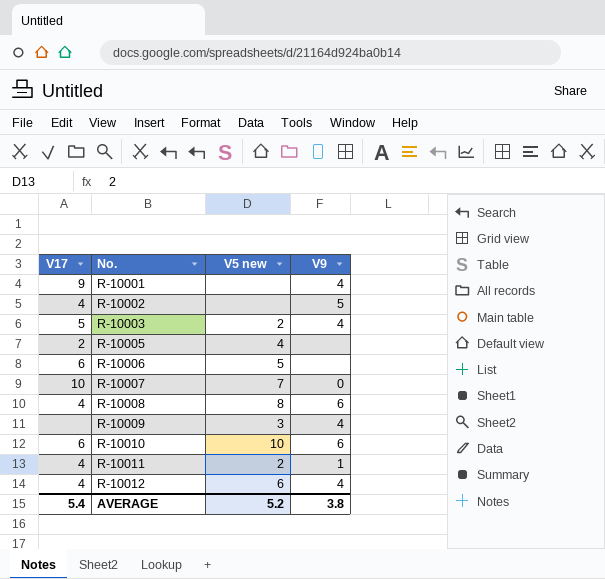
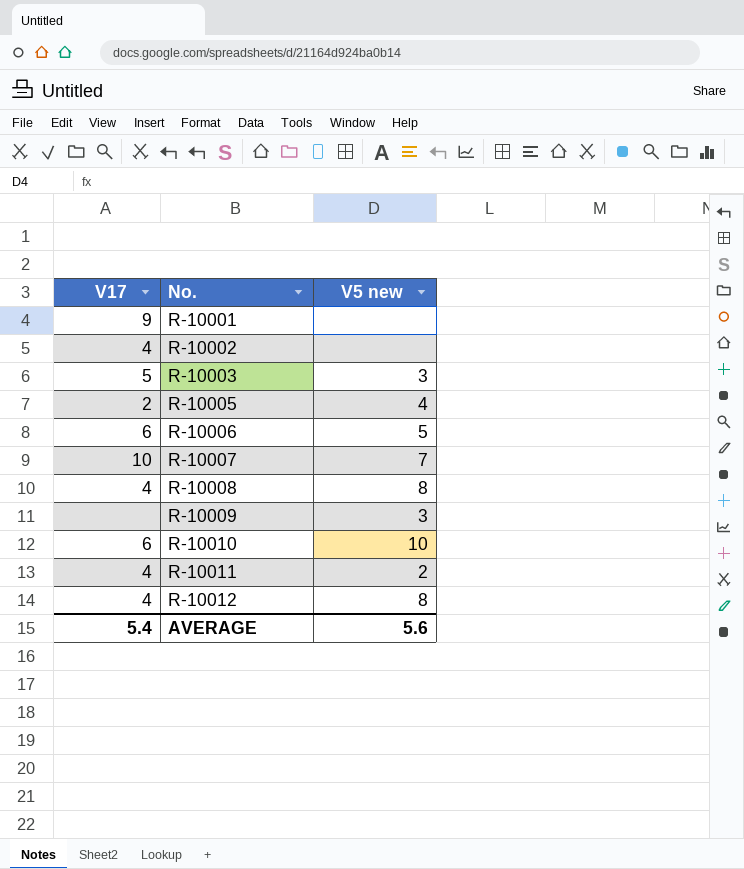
column V9 | position: 4 -> none
R-10003 | V5 new: 2 -> 3
R-10012 | V5 new: 6 -> 8
AVERAGE | V5 new: 5.2 -> 5.6

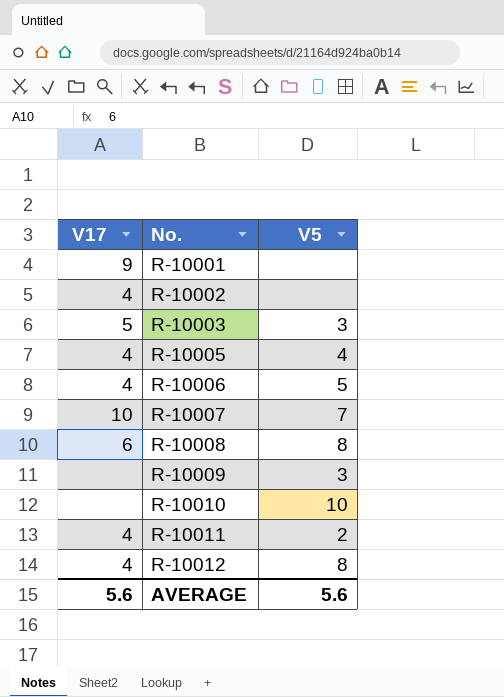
column name: V5 new -> V5
R-10005 | V17: 2 -> 4
R-10006 | V17: 6 -> 4
R-10008 | V17: 4 -> 6
R-10010 | V17: 6 -> none
AVERAGE | V17: 5.4 -> 5.6

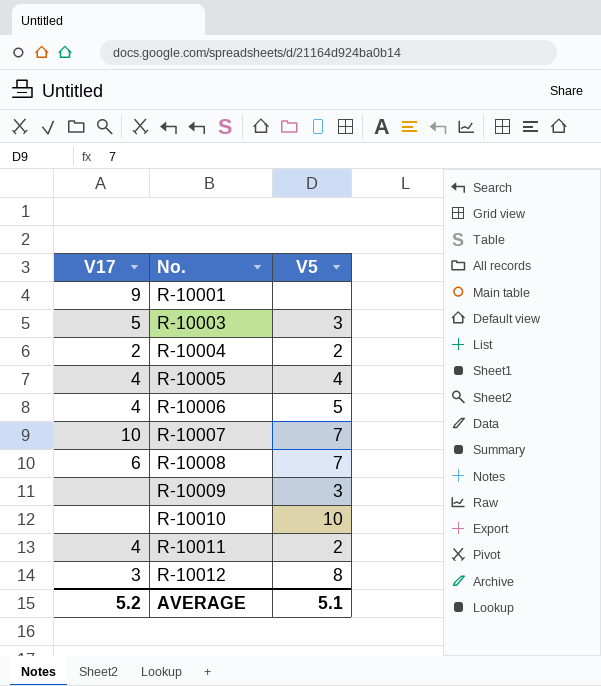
row R-10002: 4 | none -> none
row R-10004: none -> 2 | 2
R-10008 | V5: 8 -> 7
R-10012 | V17: 4 -> 3
AVERAGE | V17: 5.6 -> 5.2
AVERAGE | V5: 5.6 -> 5.1

